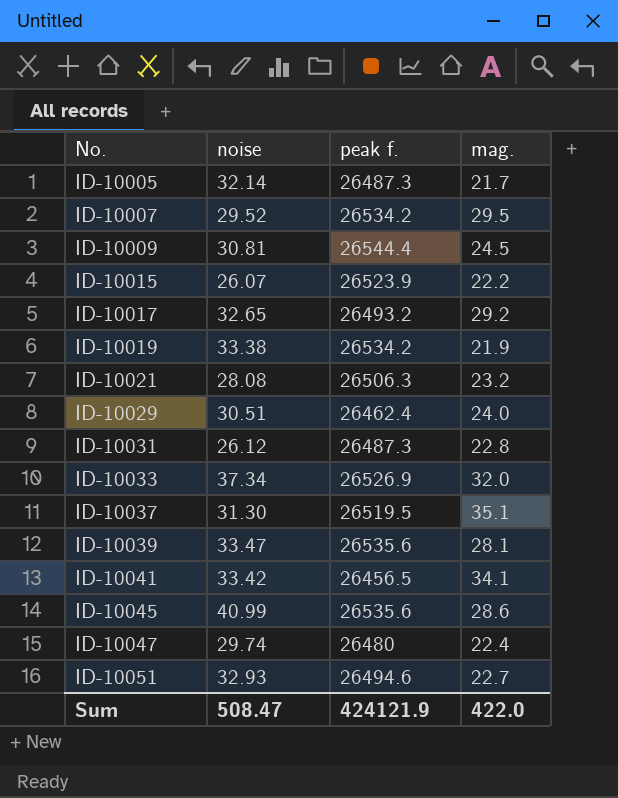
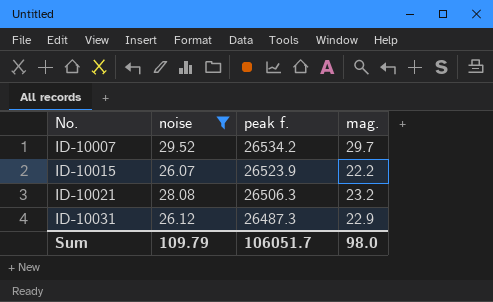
filter: none -> noise <= 29.52
ID-10007 | mag.: 29.5 -> 29.7
ID-10031 | mag.: 22.8 -> 22.9
Sum | noise: 508.47 -> 109.79
Sum | peak f.: 424121.9 -> 106051.7
Sum | mag.: 422.0 -> 98.0

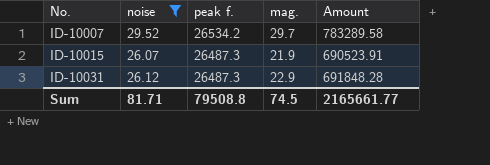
column Amount | formula: none -> [noise] * [peak f.]
row ID-10021: 28.08 | 26506.3 | 23.2 -> none
ID-10015 | peak f.: 26523.9 -> 26487.3
ID-10015 | mag.: 22.2 -> 21.9
Sum | noise: 109.79 -> 81.71
Sum | peak f.: 106051.7 -> 79508.8
Sum | mag.: 98.0 -> 74.5

